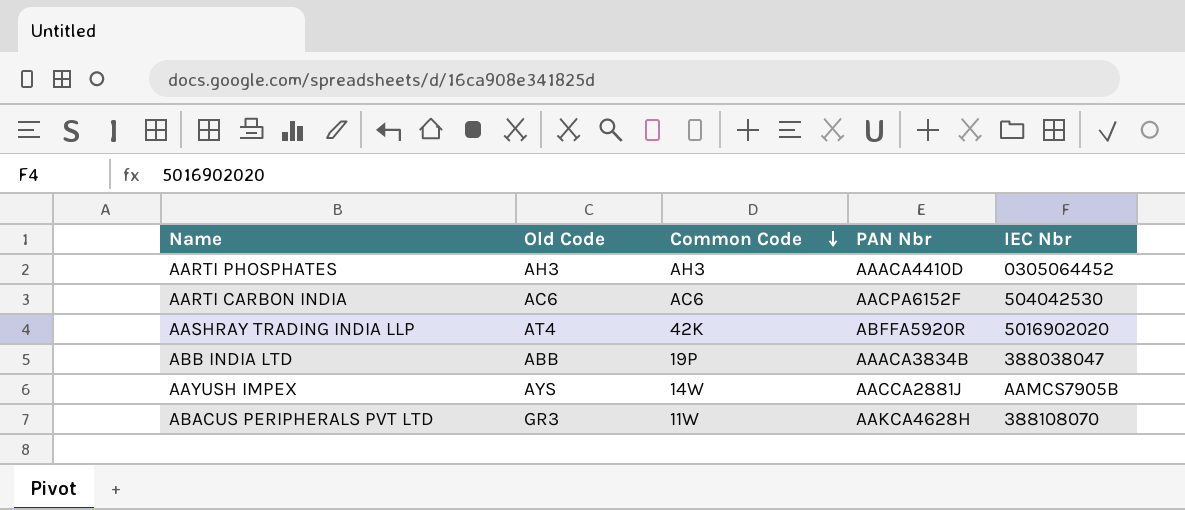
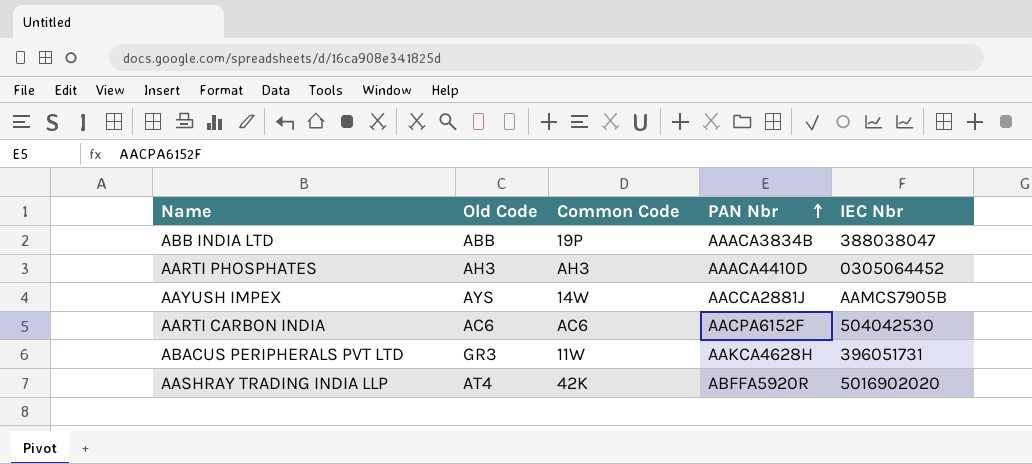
row order: Common Code descending -> PAN Nbr ascending
ABACUS PERIPHERALS PVT LTD | IEC Nbr: 388108070 -> 396051731

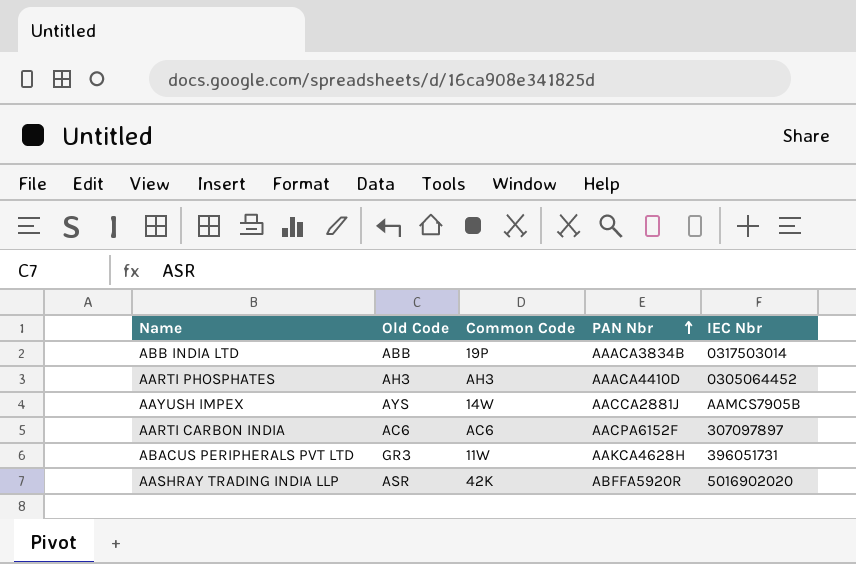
ABB INDIA LTD | IEC Nbr: 388038047 -> 0317503014
AARTI CARBON INDIA | IEC Nbr: 504042530 -> 307097897
AASHRAY TRADING INDIA LLP | Old Code: AT4 -> ASR

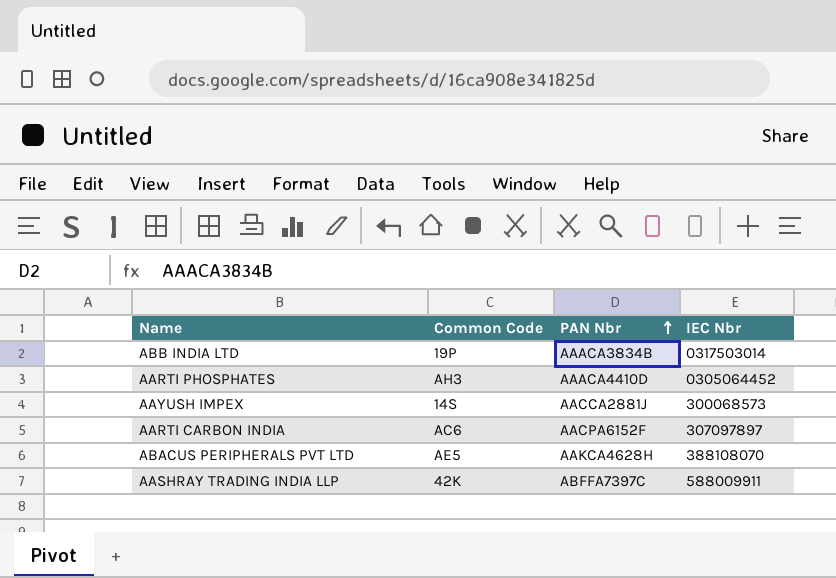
column Old Code | position: 2 -> none
AAYUSH IMPEX | Common Code: 14W -> 14S
AAYUSH IMPEX | IEC Nbr: AAMCS7905B -> 300068573
ABACUS PERIPHERALS PVT LTD | Common Code: 11W -> AE5
ABACUS PERIPHERALS PVT LTD | IEC Nbr: 396051731 -> 388108070
AASHRAY TRADING INDIA LLP | PAN Nbr: ABFFA5920R -> ABFFA7397C
AASHRAY TRADING INDIA LLP | IEC Nbr: 5016902020 -> 588009911

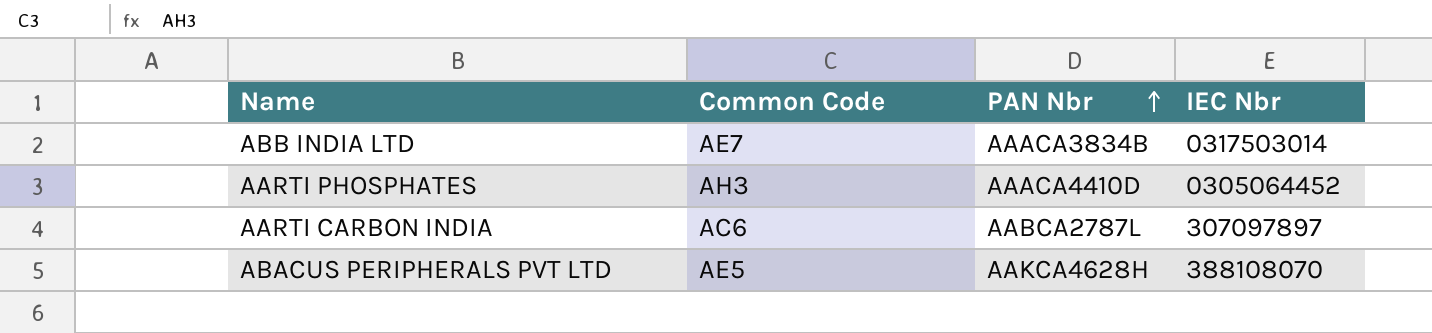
row AAYUSH IMPEX: 14S | AACCA2881J | 300068573 -> none
row AASHRAY TRADING INDIA LLP: 42K | ABFFA7397C | 588009911 -> none
ABB INDIA LTD | Common Code: 19P -> AE7
AARTI CARBON INDIA | PAN Nbr: AACPA6152F -> AABCA2787L

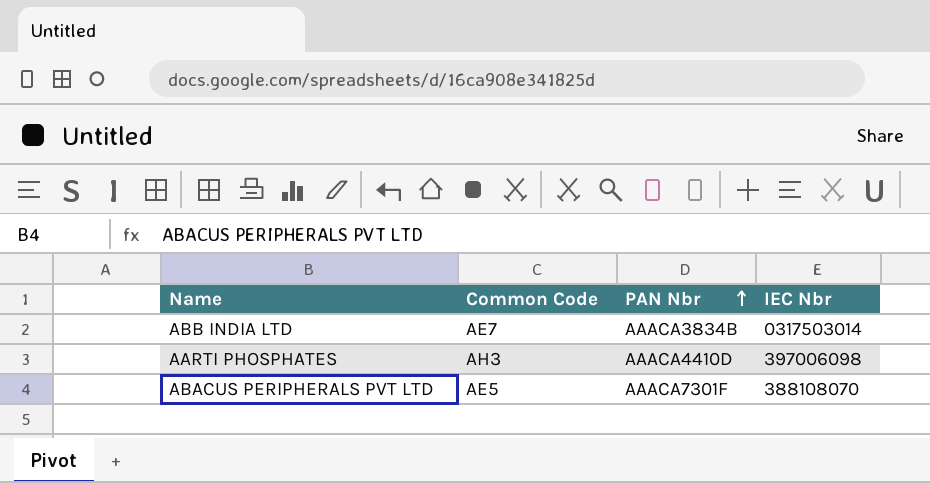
row AARTI CARBON INDIA: AC6 | AABCA2787L | 307097897 -> none
AARTI PHOSPHATES | IEC Nbr: 0305064452 -> 397006098
ABACUS PERIPHERALS PVT LTD | PAN Nbr: AAKCA4628H -> AAACA7301F

